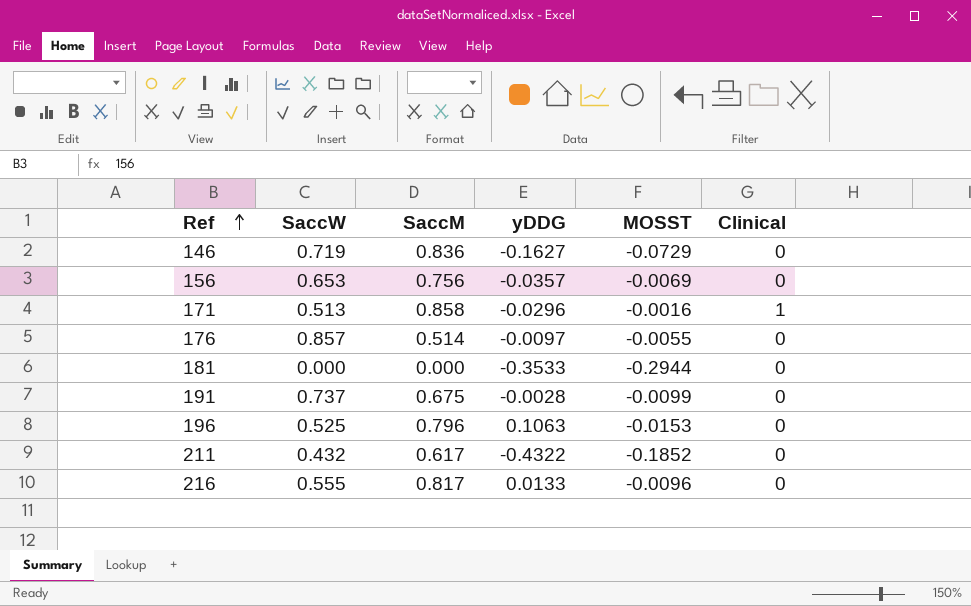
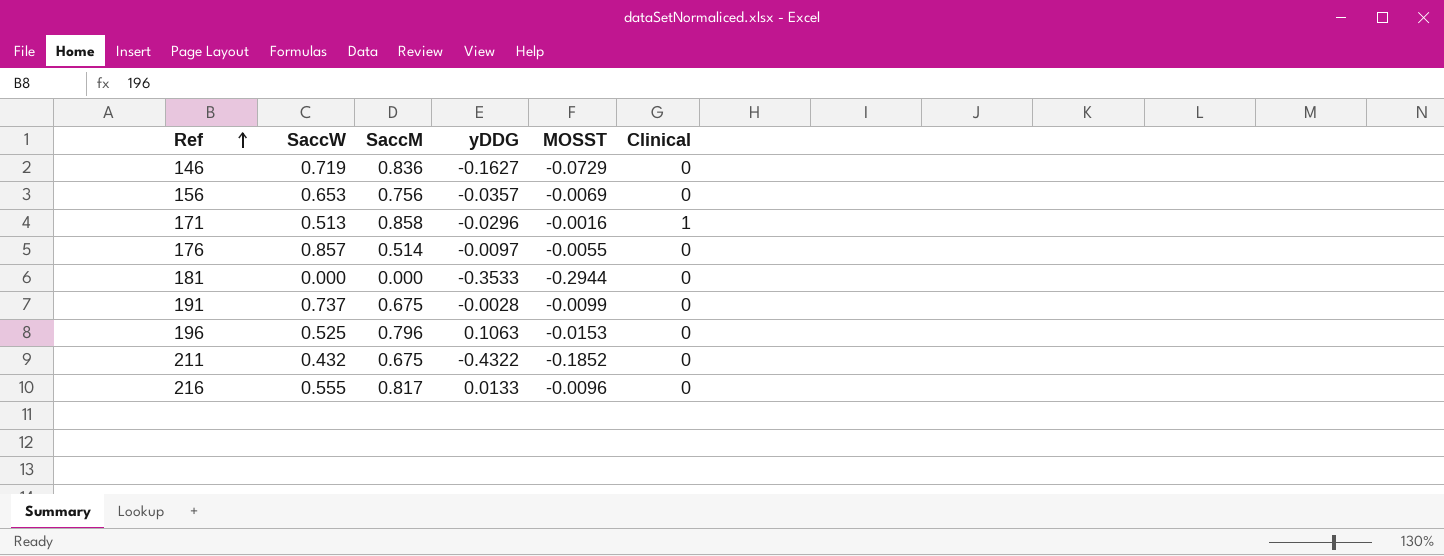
211 | SaccM: 0.617 -> 0.675

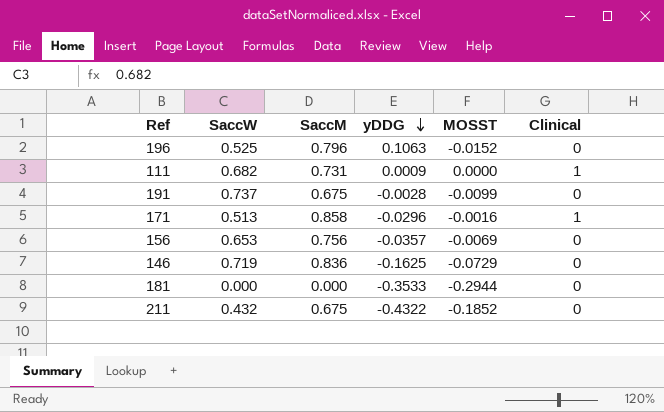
row order: Ref ascending -> yDDG descending
row 176: 0.857 | 0.514 | -0.0097 | -0.0055 | 0 -> none
row 216: 0.555 | 0.817 | 0.0133 | -0.0096 | 0 -> none
196 | MOSST: -0.0153 -> -0.0152
row 111: none -> 0.682 | 0.731 | 0.0009 | 0.0000 | 1
146 | yDDG: -0.1627 -> -0.1625

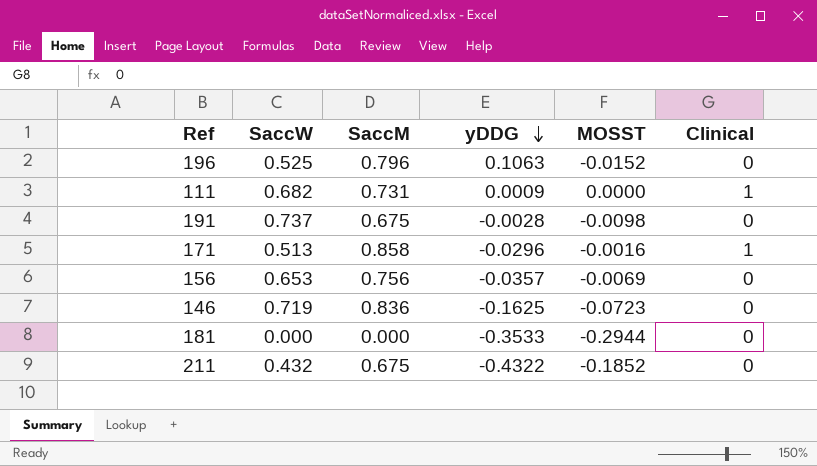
191 | MOSST: -0.0099 -> -0.0098
146 | MOSST: -0.0729 -> -0.0723

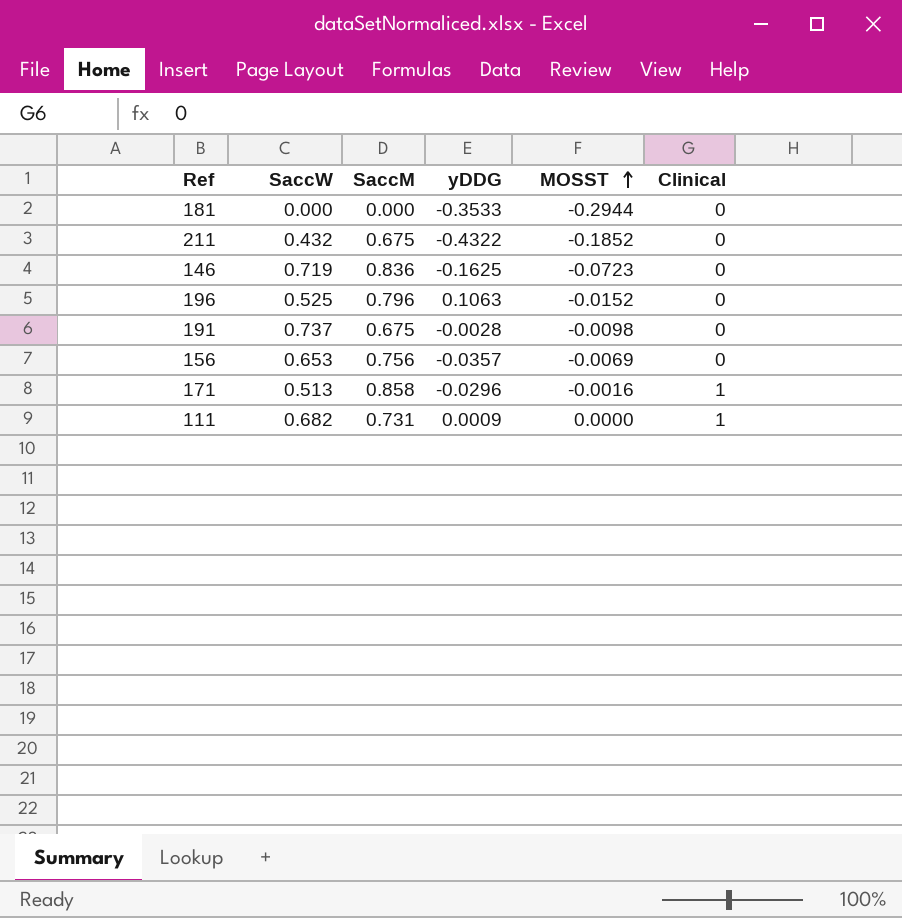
row order: yDDG descending -> MOSST ascending

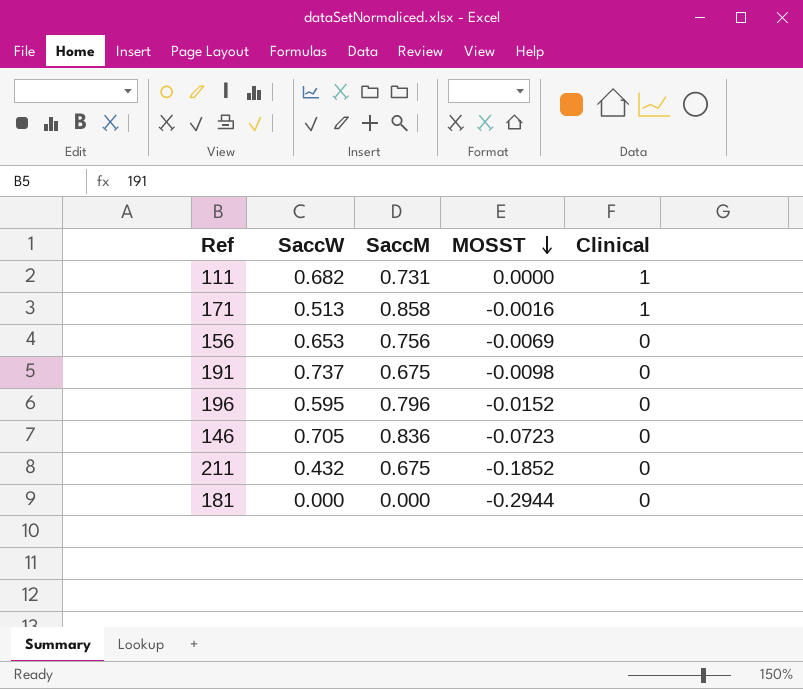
row order: MOSST ascending -> MOSST descending
column yDDG | position: 4 -> none
196 | SaccW: 0.525 -> 0.595
146 | SaccW: 0.719 -> 0.705

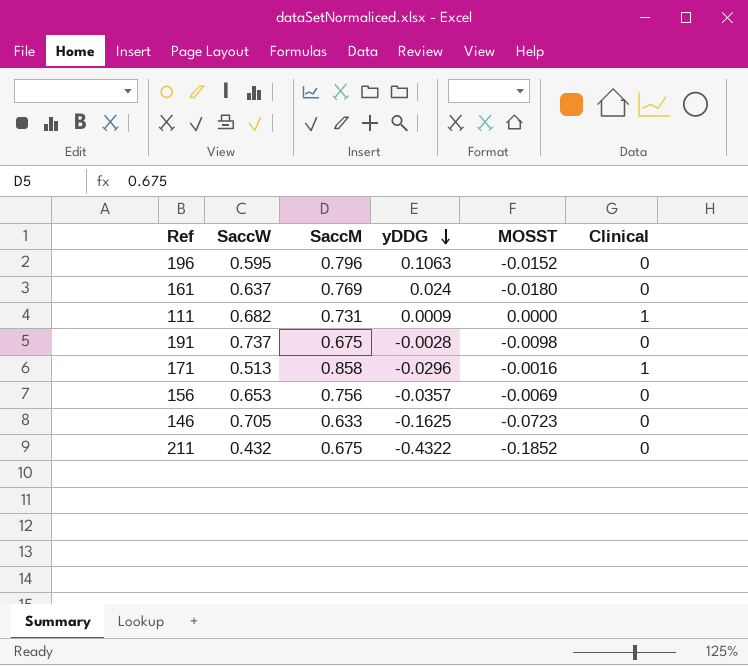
row order: MOSST descending -> yDDG descending
column yDDG | position: none -> 4
row 181: 0.000 | 0.000 | -0.2944 | 0 -> none
row 161: none -> 0.637 | 0.769 | 0.024 | -0.0180 | 0
146 | SaccM: 0.836 -> 0.633

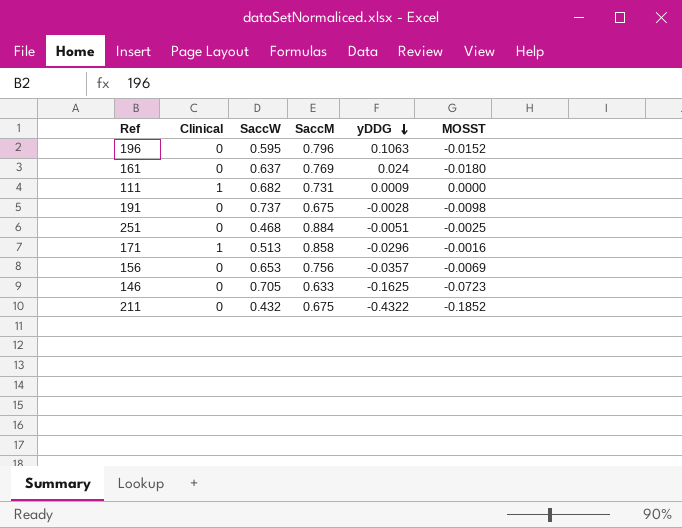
column Clinical | position: 6 -> 2
row 251: none -> 0 | 0.468 | 0.884 | -0.0051 | -0.0025

